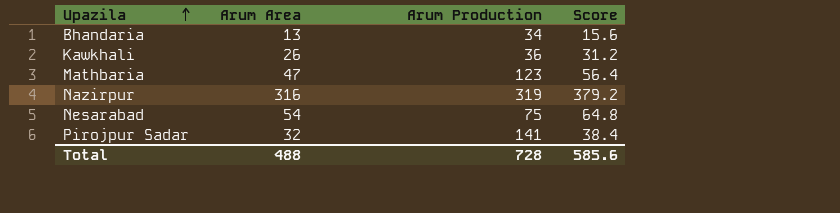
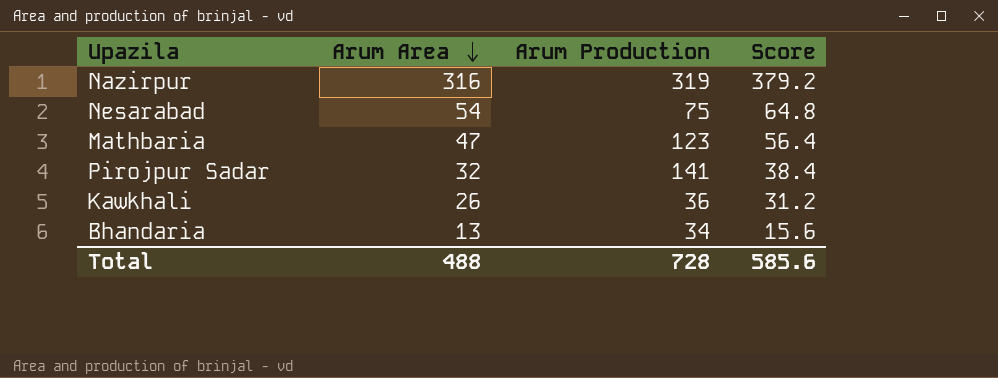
row order: Upazila ascending -> Arum Area descending

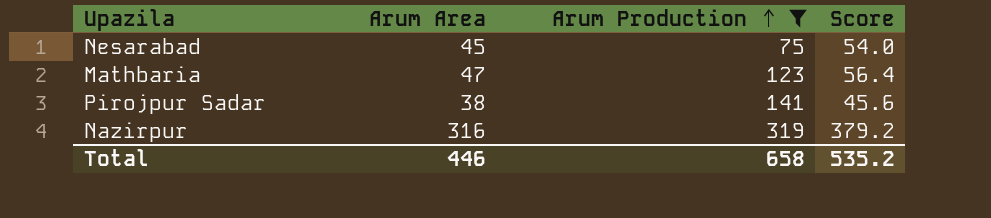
filter: none -> Arum Production >= 75
row order: Arum Area descending -> Arum Production ascending
Nesarabad | Arum Area: 54 -> 45
Nesarabad | Score: 64.8 -> 54.0
Pirojpur Sadar | Arum Area: 32 -> 38
Pirojpur Sadar | Score: 38.4 -> 45.6
Total | Arum Area: 488 -> 446
Total | Arum Production: 728 -> 658
Total | Score: 585.6 -> 535.2

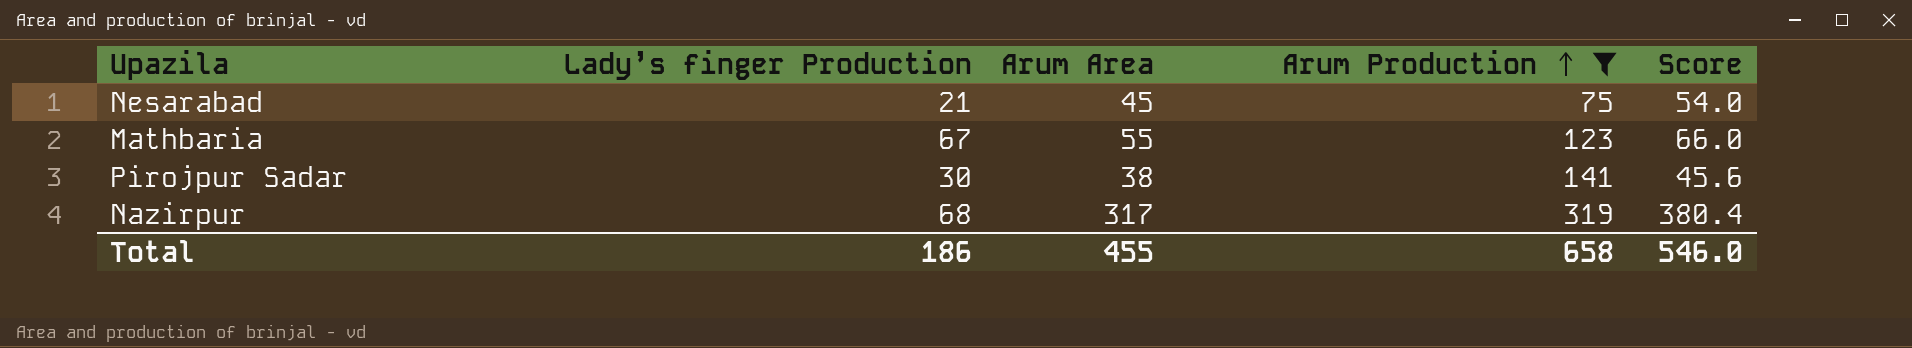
column Lady’s finger Production | position: none -> 2
Mathbaria | Arum Area: 47 -> 55
Mathbaria | Score: 56.4 -> 66.0
Nazirpur | Arum Area: 316 -> 317
Nazirpur | Score: 379.2 -> 380.4
Total | Arum Area: 446 -> 455
Total | Score: 535.2 -> 546.0

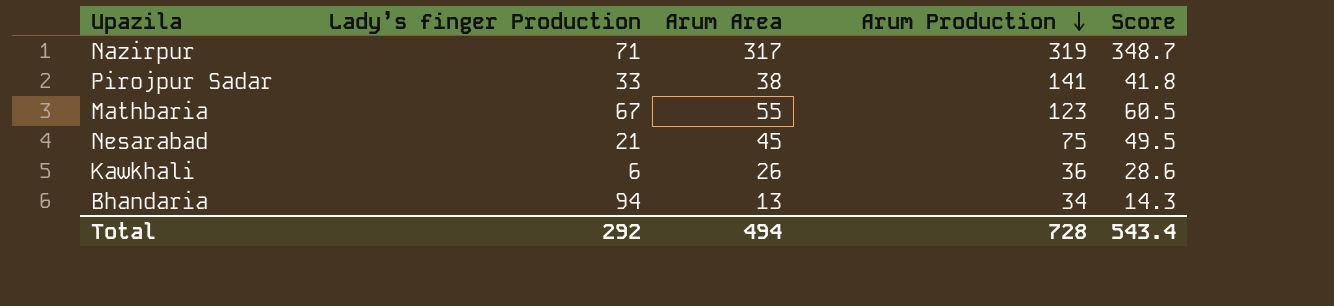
filter: Arum Production >= 75 -> none
row order: Arum Production ascending -> Arum Production descending
column Score | formula: [Arum Area] * 1.2 -> [Arum Area] * 1.1
Nazirpur | Lady’s finger Production: 68 -> 71
Pirojpur Sadar | Lady’s finger Production: 30 -> 33
Total | Lady’s finger Production: 186 -> 292
Total | Arum Area: 455 -> 494
Total | Arum Production: 658 -> 728
Total | Score: 546.0 -> 543.4

